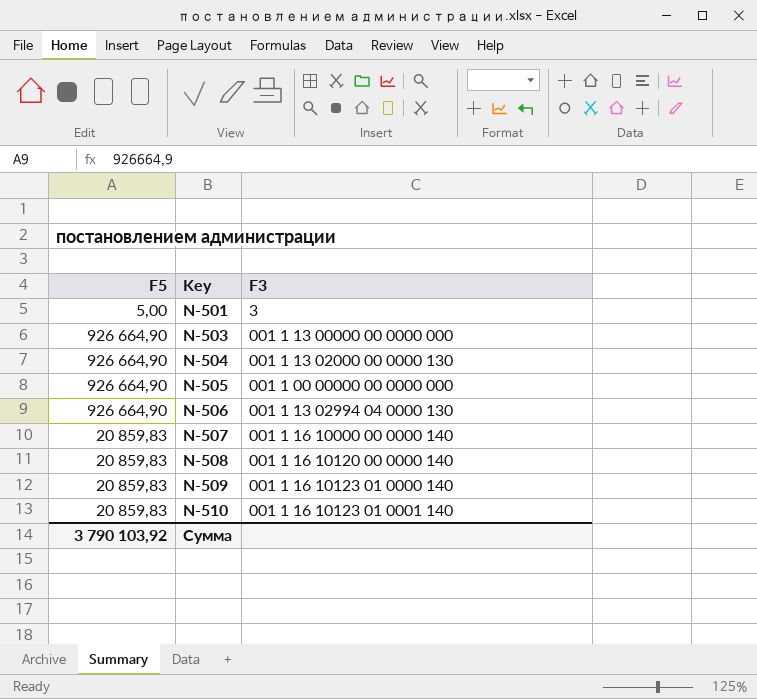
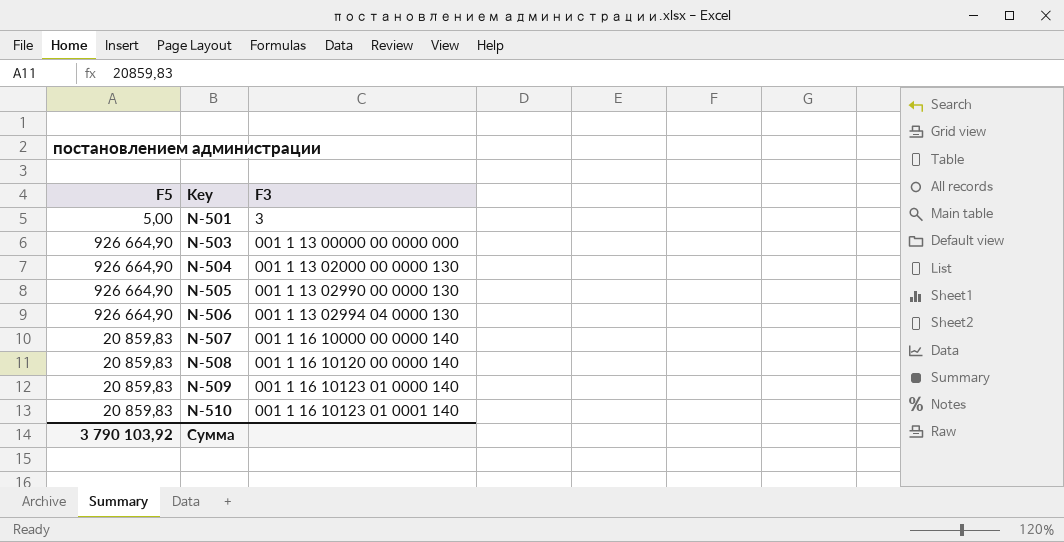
N-505 | F3: 001 1 00 00000 00 0000 000 -> 001 1 13 02990 00 0000 130

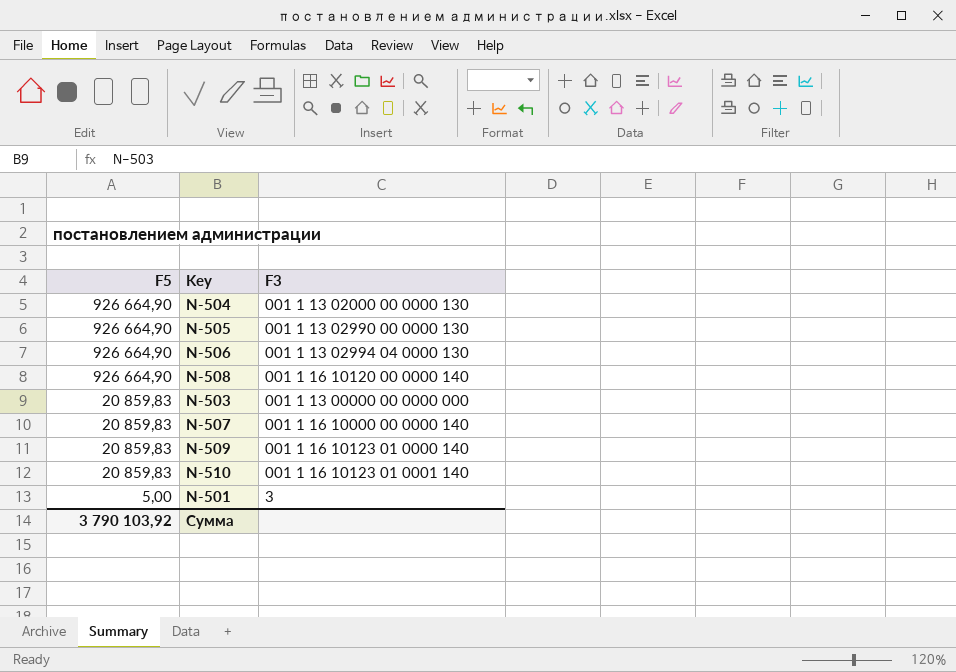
row order: Key ascending -> F5 descending
N-508 | F5: 20 859,83 -> 926 664,90
N-503 | F5: 926 664,90 -> 20 859,83

